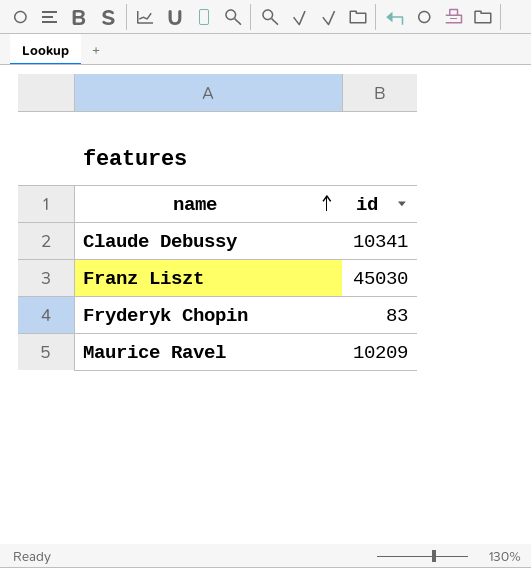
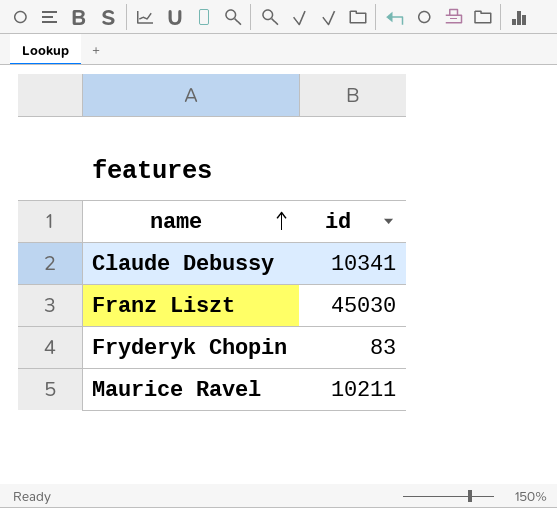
Maurice Ravel | id: 10209 -> 10211

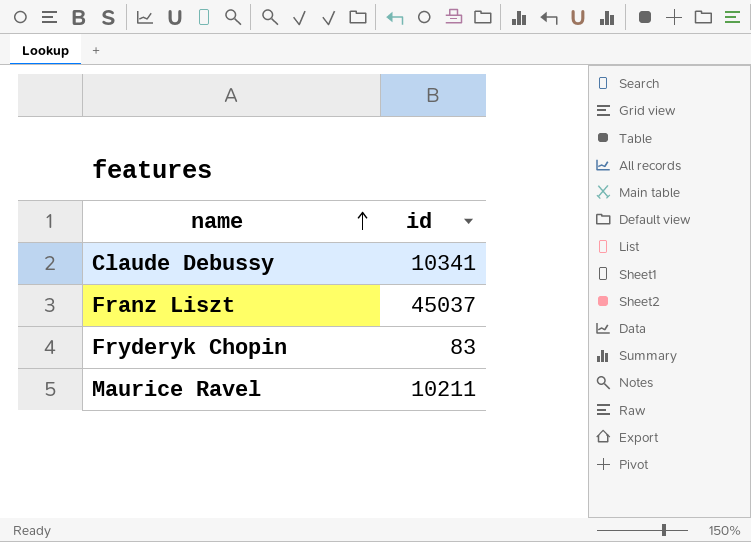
Franz Liszt | id: 45030 -> 45037

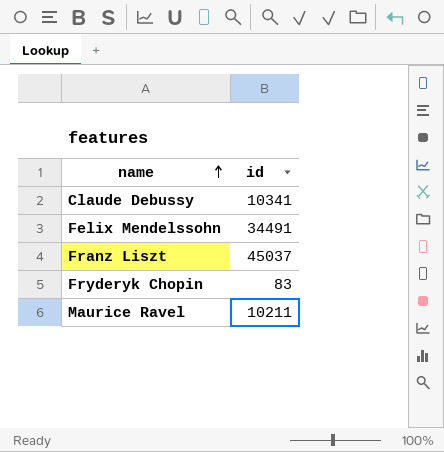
row Felix Mendelssohn: none -> 34491

